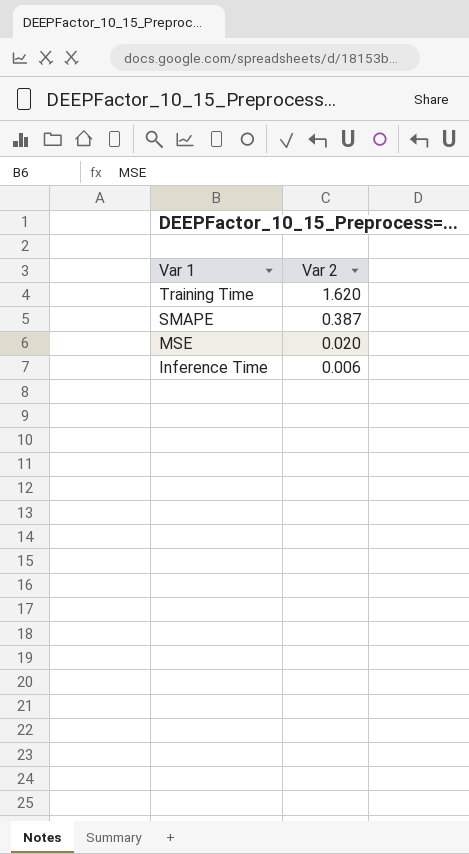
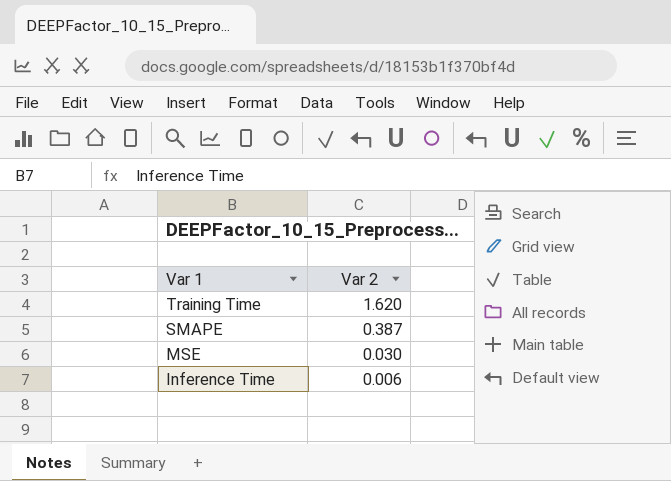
MSE | Var 2: 0.020 -> 0.030

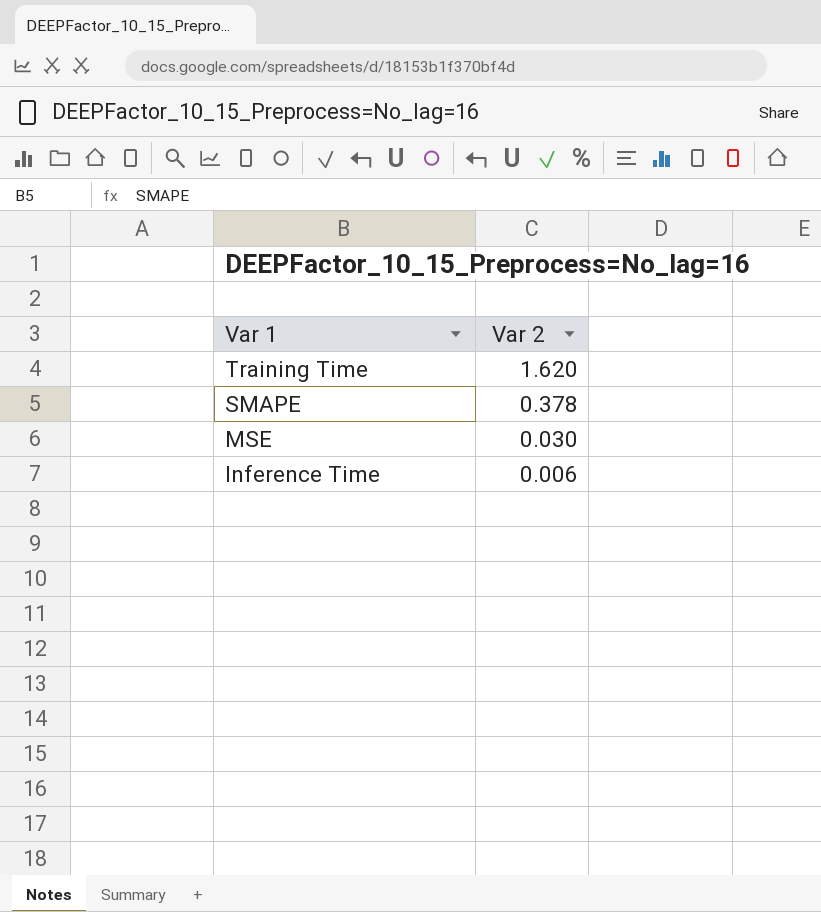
SMAPE | Var 2: 0.387 -> 0.378

